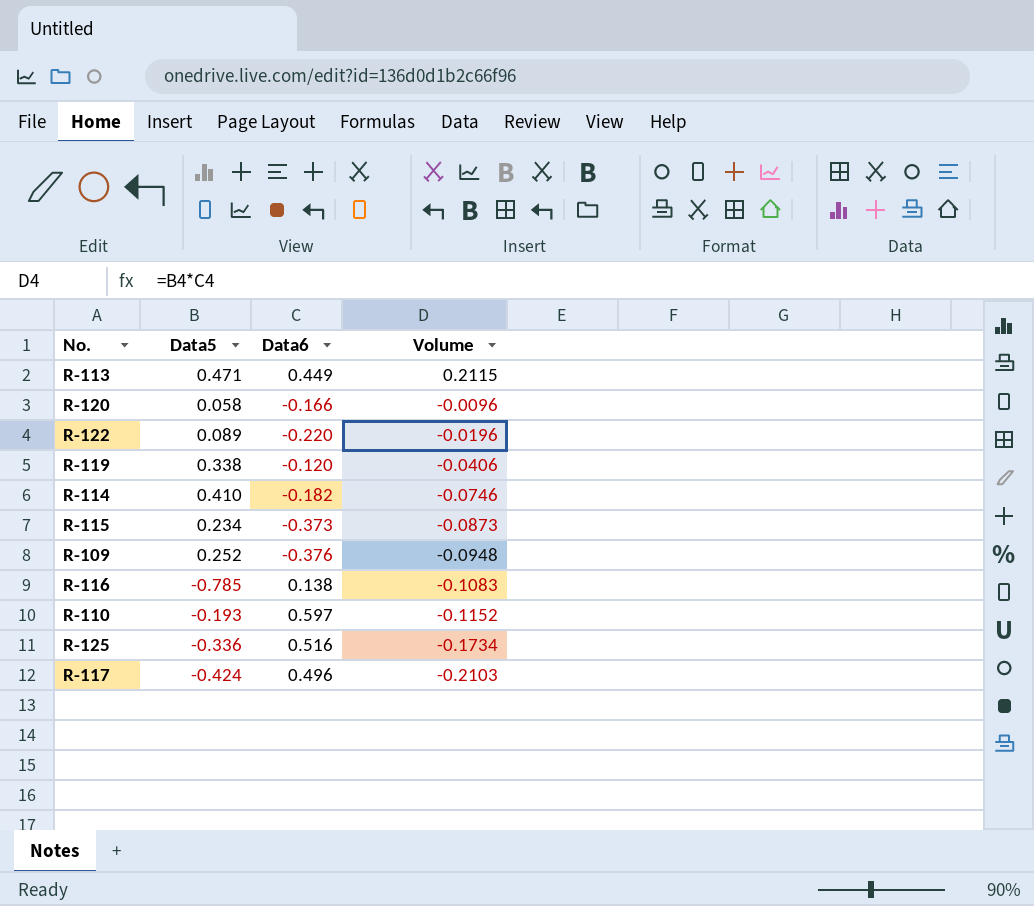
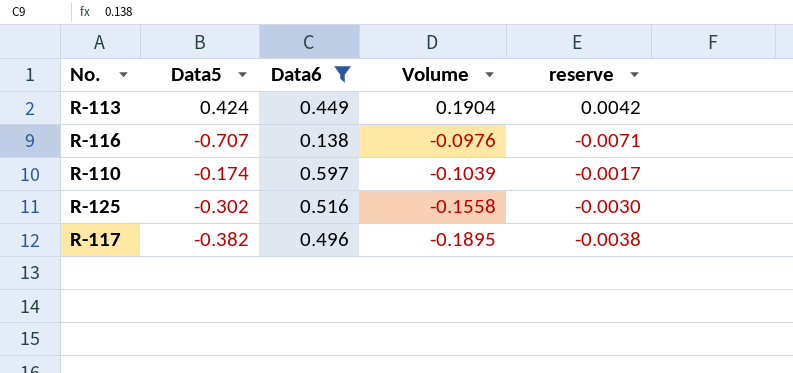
filter: none -> Data6 >= 0.138
column reserve | formula: none -> [Data5] * 0.01
R-113 | Data5: 0.471 -> 0.424
R-113 | Volume: 0.2115 -> 0.1904
R-116 | Data5: -0.785 -> -0.707
R-116 | Volume: -0.1083 -> -0.0976
R-110 | Data5: -0.193 -> -0.174
R-110 | Volume: -0.1152 -> -0.1039
R-125 | Data5: -0.336 -> -0.302
R-125 | Volume: -0.1734 -> -0.1558
R-117 | Data5: -0.424 -> -0.382
R-117 | Volume: -0.2103 -> -0.1895

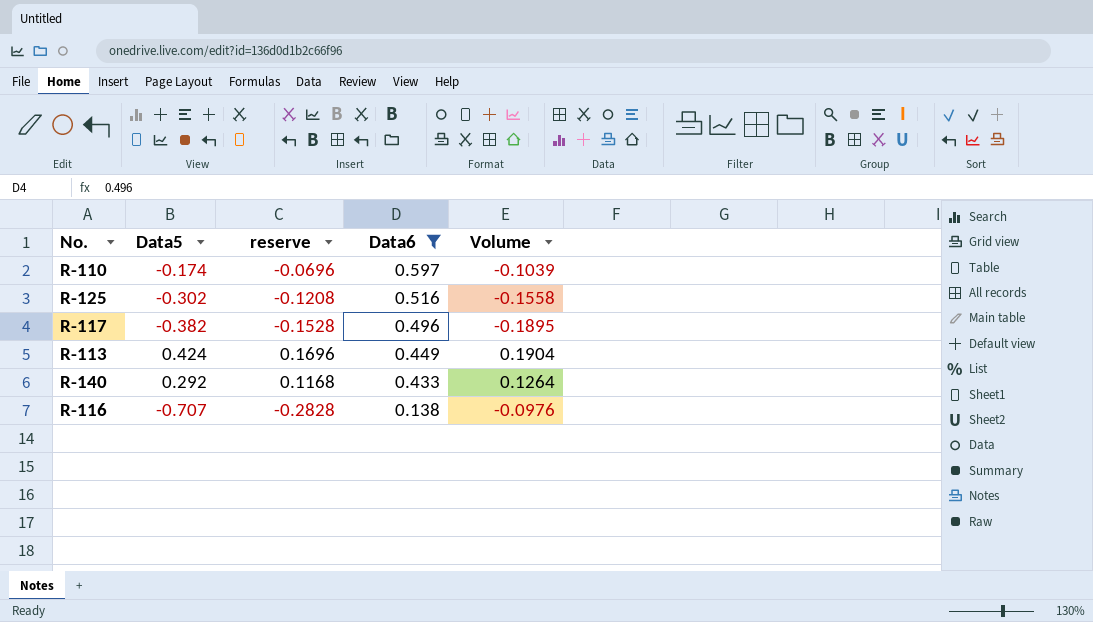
row order: Volume descending -> Data6 descending
column reserve | formula: [Data5] * 0.01 -> [Data5] * 0.4
column reserve | position: 5 -> 3
row R-140: none -> 0.292 | 0.1168 | 0.433 | 0.1264

